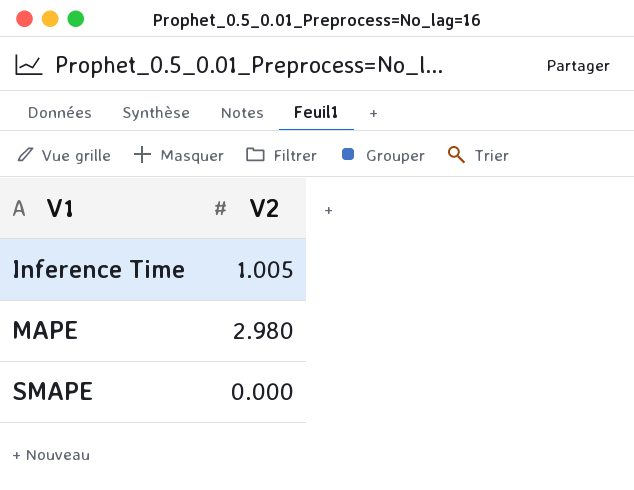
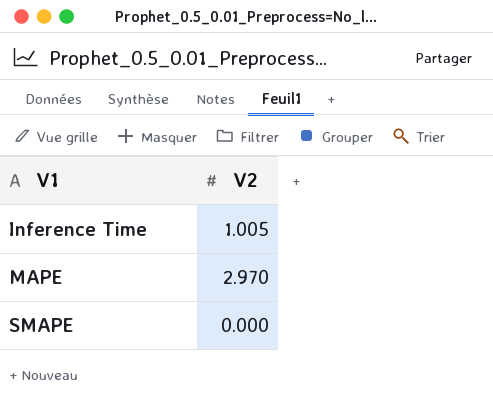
MAPE | V2: 2.980 -> 2.970

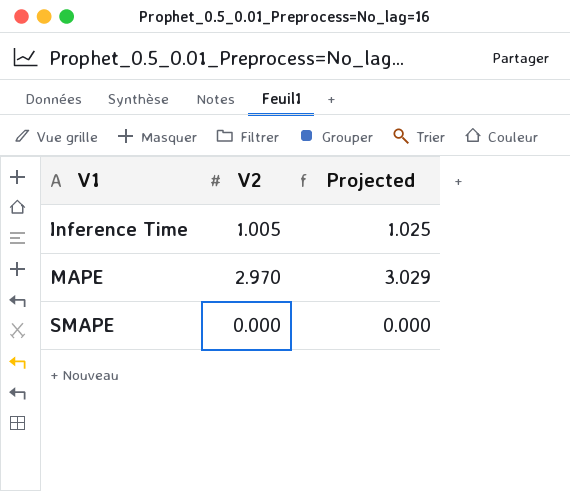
column Projected | formula: none -> [V2] * 1.02

